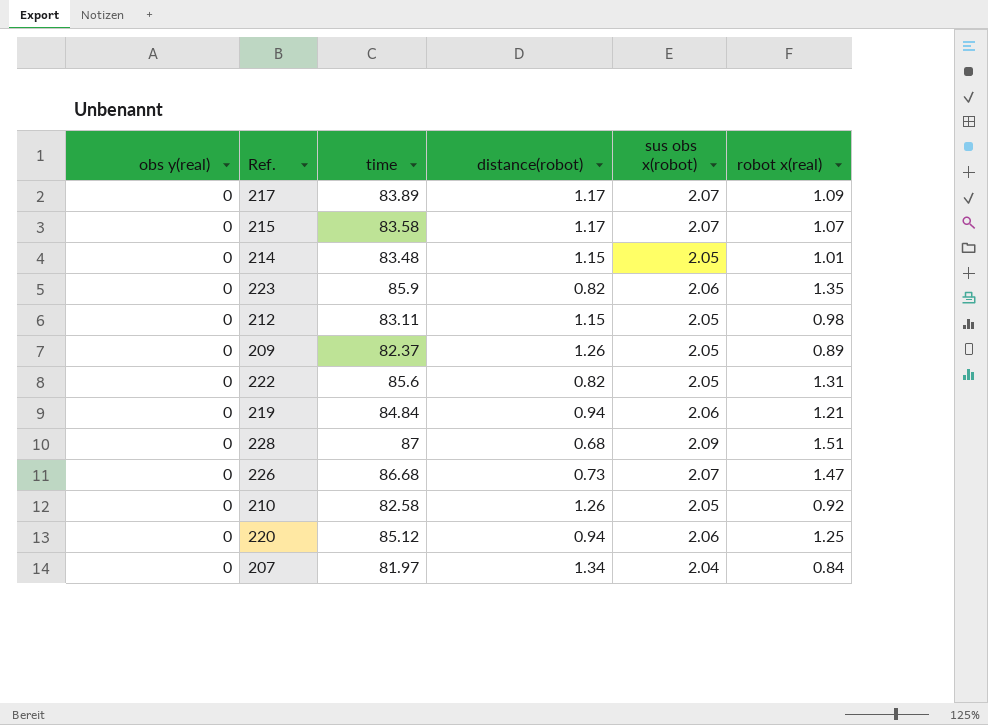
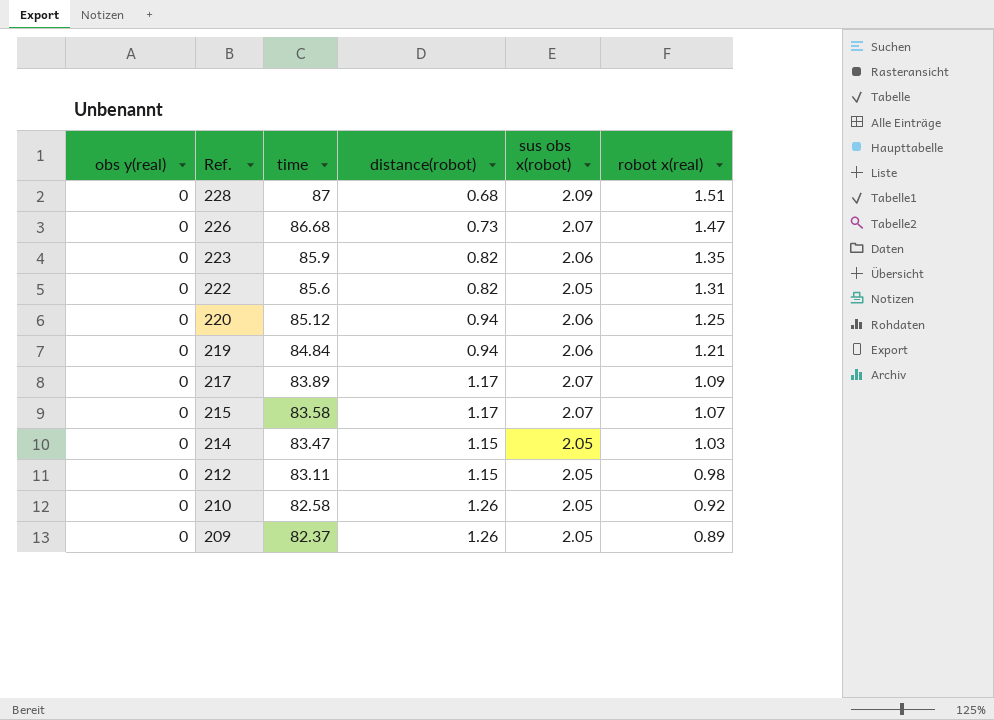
row order: none -> Ref. descending
row 207: 0 | 81.97 | 1.34 | 2.04 | 0.84 -> none
214 | time: 83.48 -> 83.47
214 | robot x(real): 1.01 -> 1.03

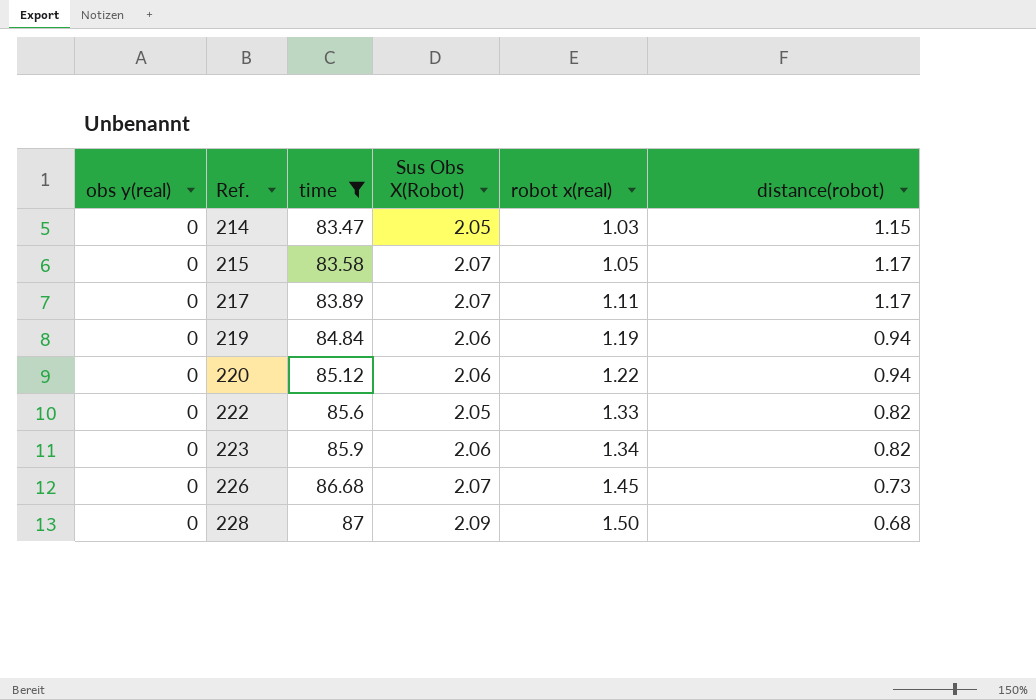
filter: none -> time >= 83.47
row order: Ref. descending -> Ref. ascending
column name: sus obs x(robot) -> Sus Obs X(Robot)
column distance(robot) | position: 4 -> 6
215 | robot x(real): 1.07 -> 1.05
217 | robot x(real): 1.09 -> 1.11
219 | robot x(real): 1.21 -> 1.19
220 | robot x(real): 1.25 -> 1.22
222 | robot x(real): 1.31 -> 1.33
223 | robot x(real): 1.35 -> 1.34
226 | robot x(real): 1.47 -> 1.45
228 | robot x(real): 1.51 -> 1.50

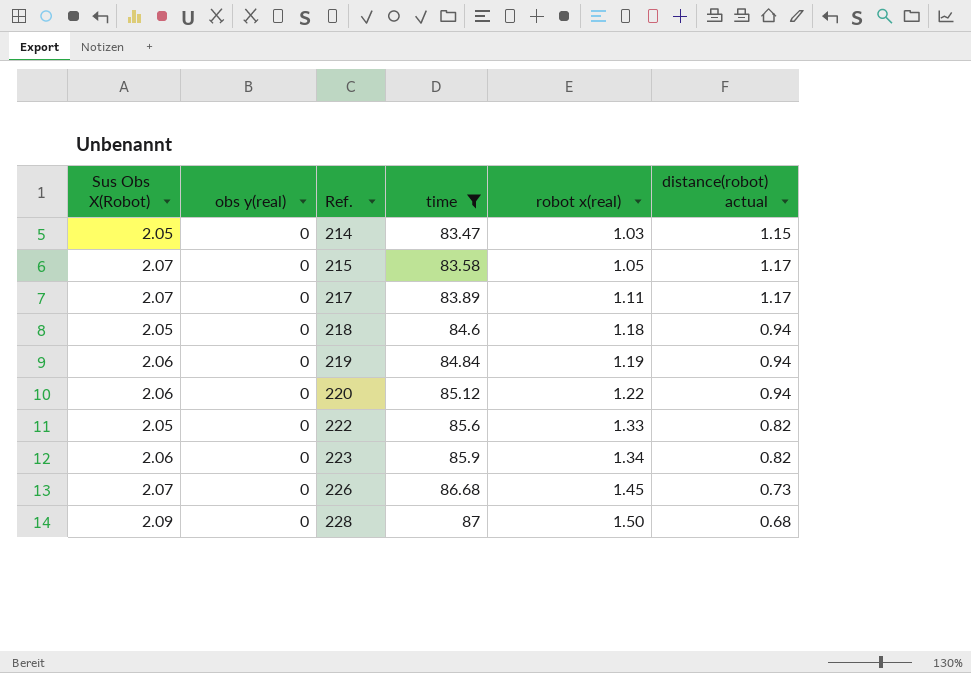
column Sus Obs X(Robot) | position: 4 -> 1
column name: distance(robot) -> distance(robot) actual
row 218: none -> 2.05 | 0 | 84.6 | 1.18 | 0.94

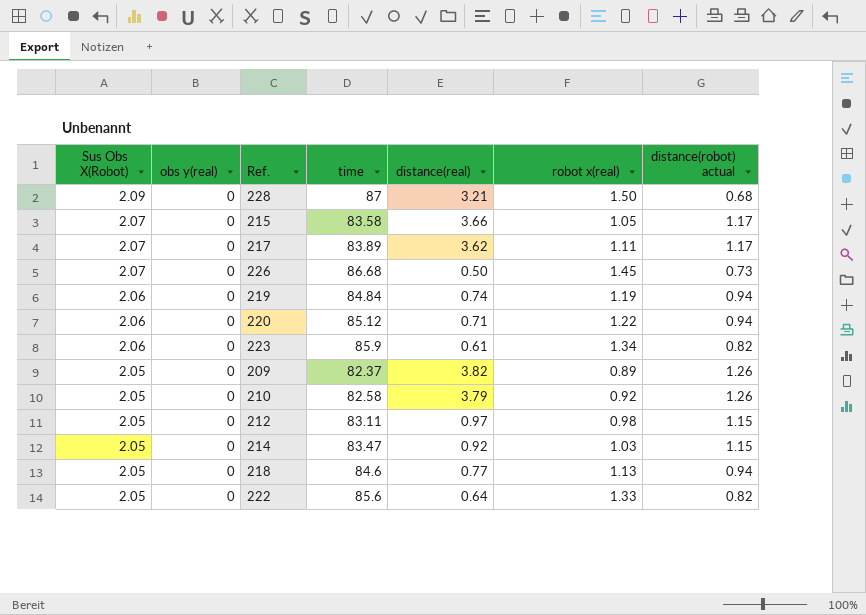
filter: time >= 83.47 -> none
row order: Ref. ascending -> Sus Obs X(Robot) descending
column distance(real) | position: none -> 5
218 | robot x(real): 1.18 -> 1.13

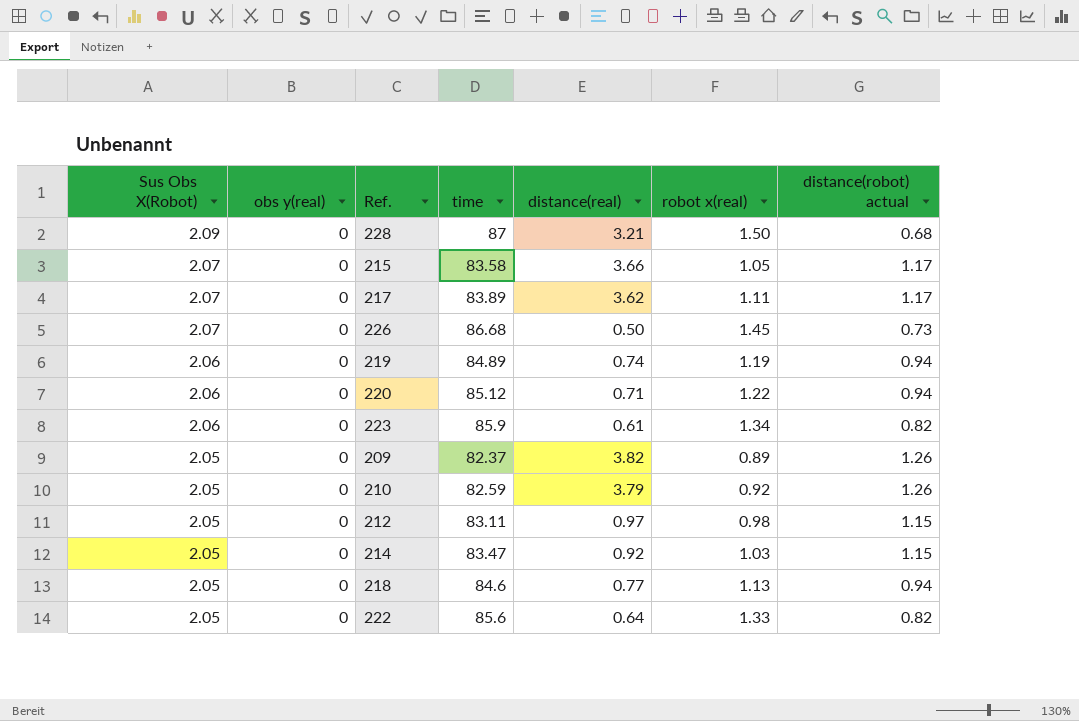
219 | time: 84.84 -> 84.89
210 | time: 82.58 -> 82.59

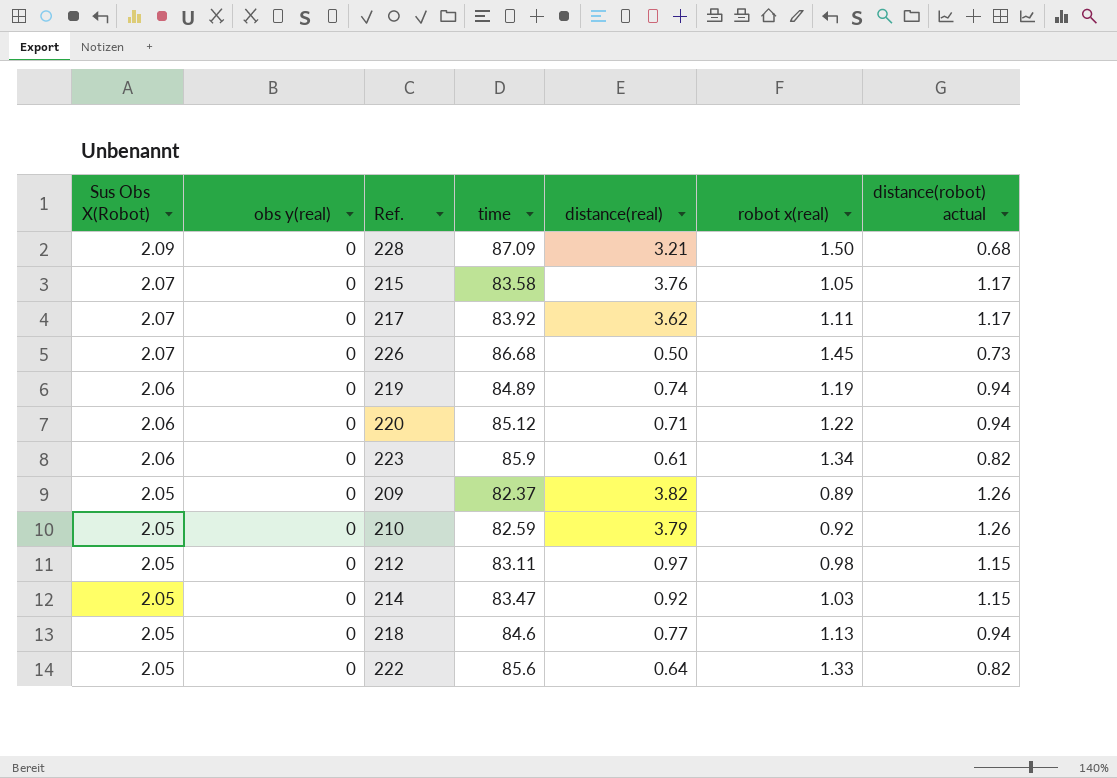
228 | time: 87 -> 87.09
215 | distance(real): 3.66 -> 3.76
217 | time: 83.89 -> 83.92

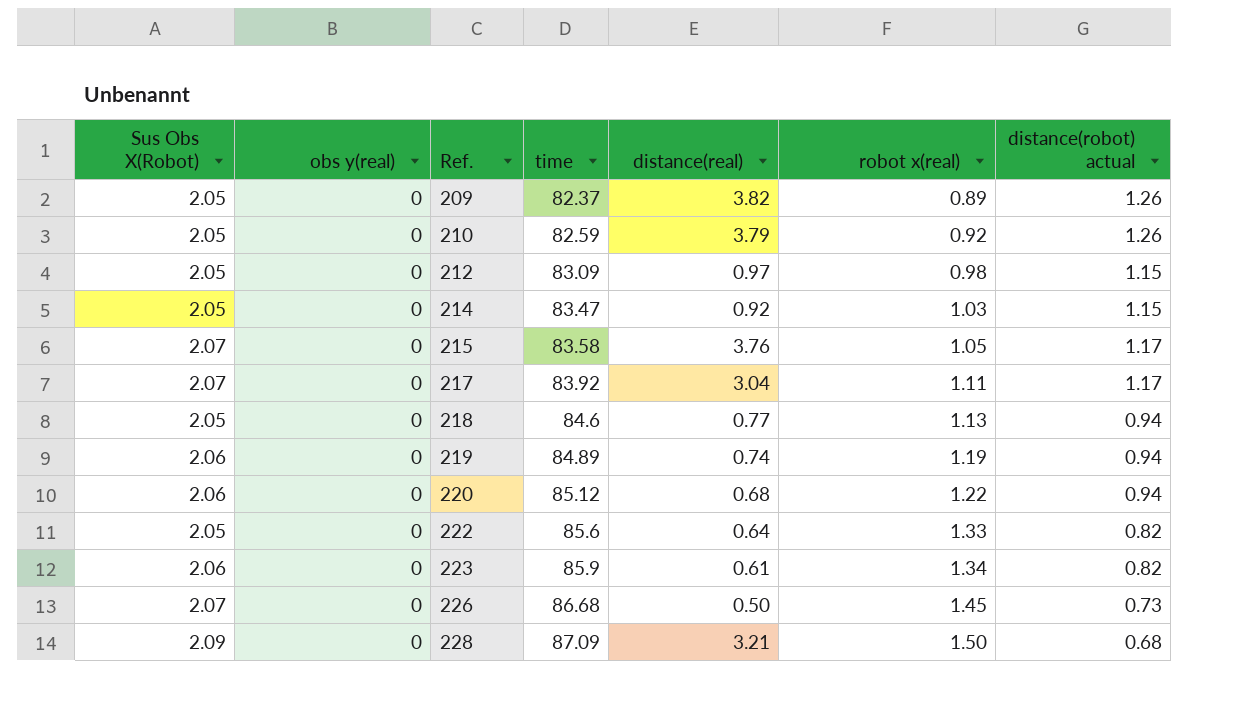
row order: Sus Obs X(Robot) descending -> Ref. ascending
212 | time: 83.11 -> 83.09
217 | distance(real): 3.62 -> 3.04
220 | distance(real): 0.71 -> 0.68

